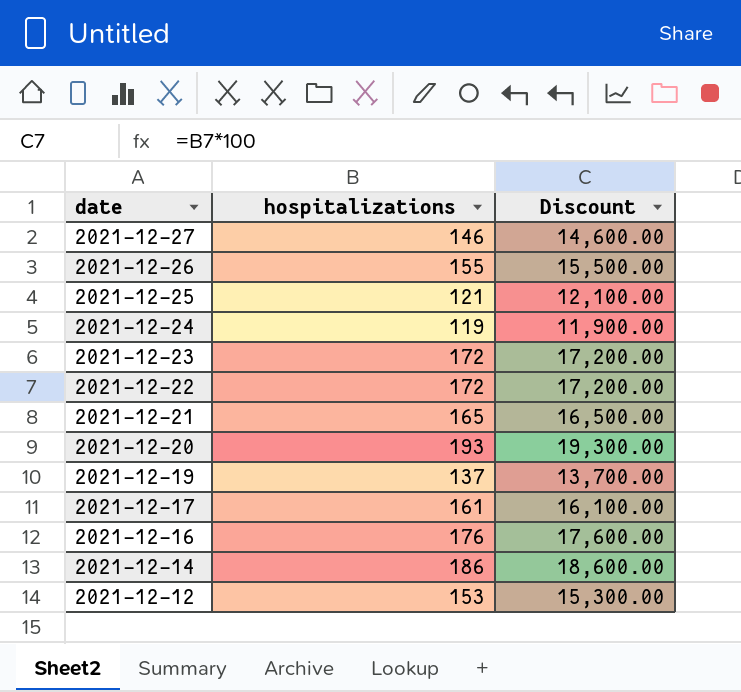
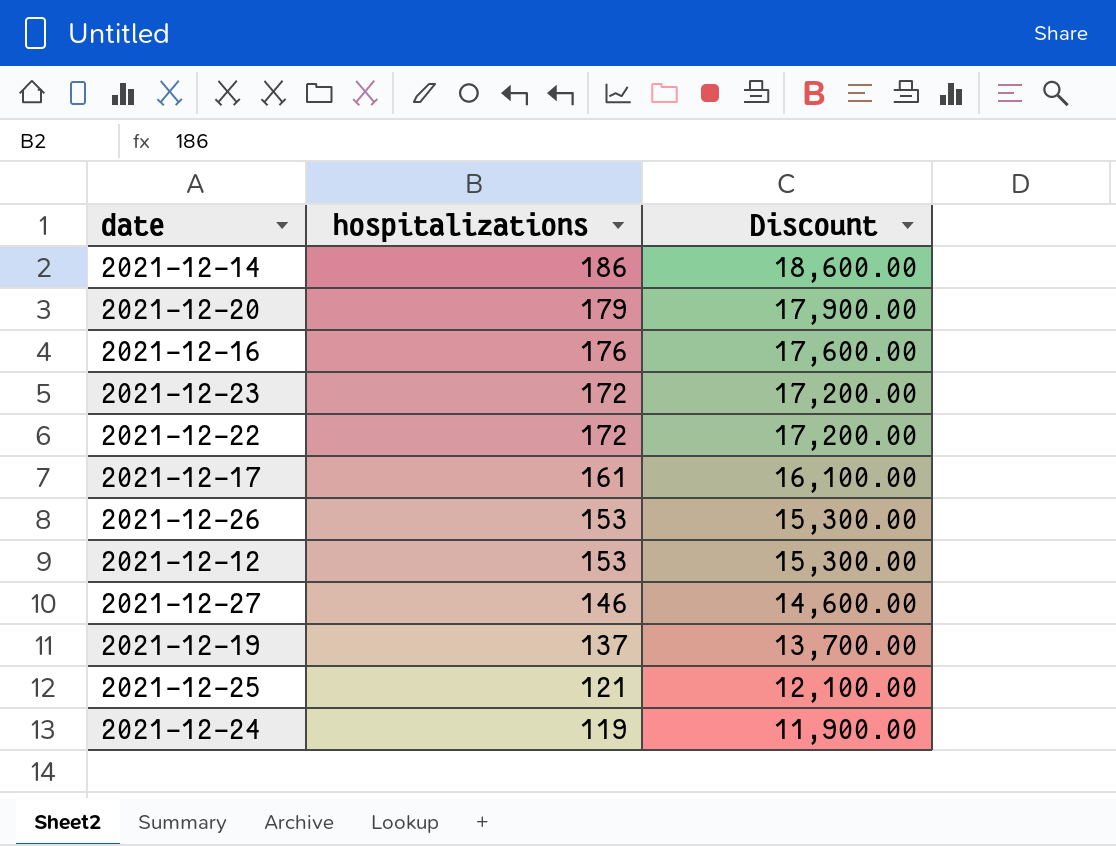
row order: date descending -> hospitalizations descending
row 2021-12-21: 165 | 16,500.00 -> none
2021-12-20 | hospitalizations: 193 -> 179
2021-12-20 | Discount: 19,300.00 -> 17,900.00
2021-12-26 | hospitalizations: 155 -> 153
2021-12-26 | Discount: 15,500.00 -> 15,300.00

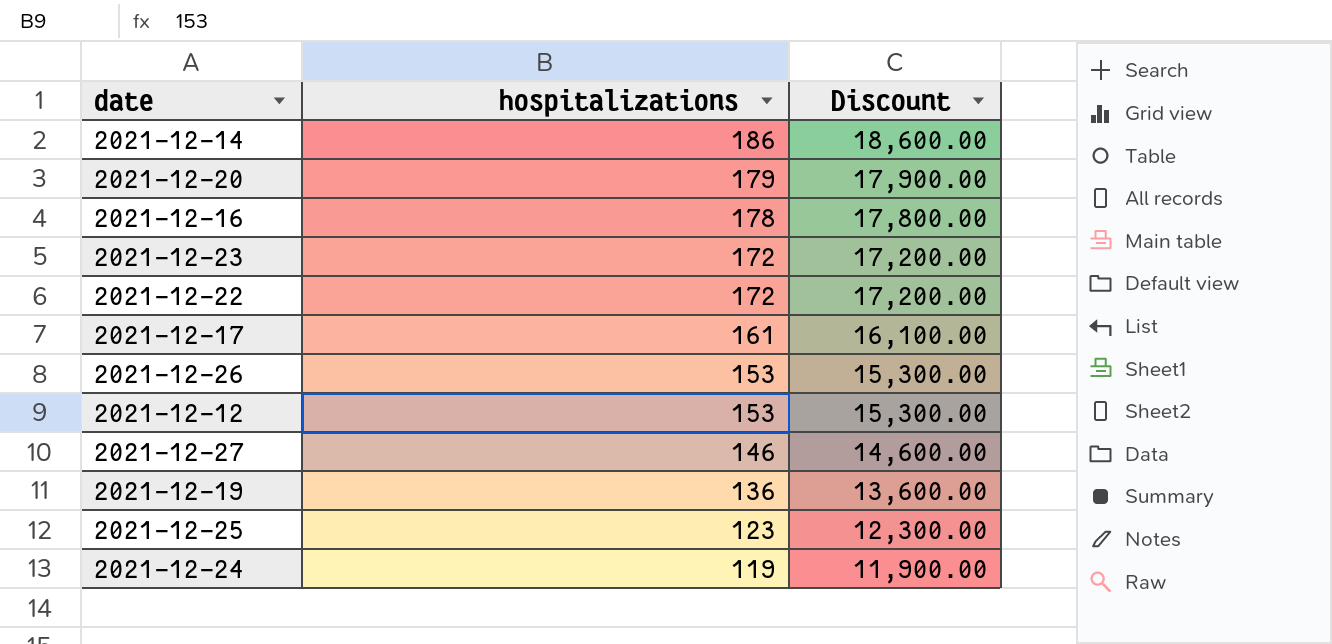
2021-12-16 | hospitalizations: 176 -> 178
2021-12-16 | Discount: 17,600.00 -> 17,800.00
2021-12-19 | hospitalizations: 137 -> 136
2021-12-19 | Discount: 13,700.00 -> 13,600.00
2021-12-25 | hospitalizations: 121 -> 123
2021-12-25 | Discount: 12,100.00 -> 12,300.00

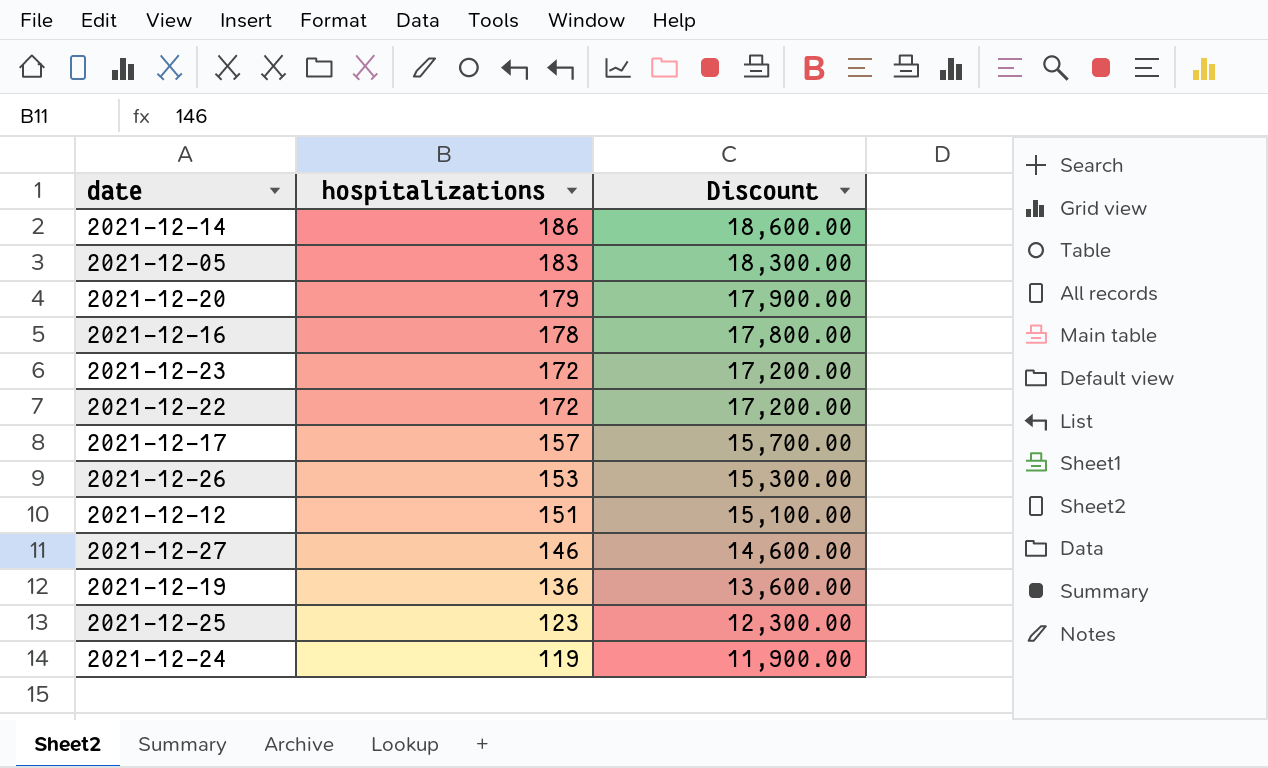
row 2021-12-05: none -> 183 | 18,300.00
2021-12-17 | hospitalizations: 161 -> 157
2021-12-17 | Discount: 16,100.00 -> 15,700.00
2021-12-12 | hospitalizations: 153 -> 151
2021-12-12 | Discount: 15,300.00 -> 15,100.00

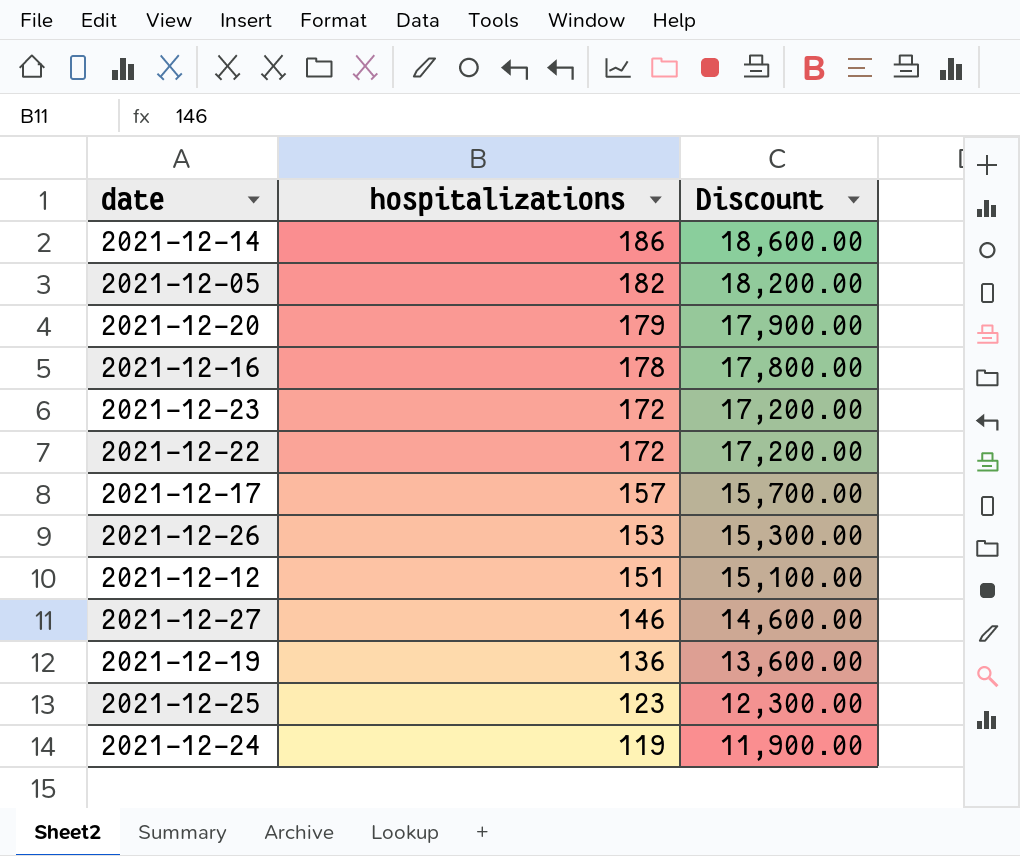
2021-12-05 | hospitalizations: 183 -> 182
2021-12-05 | Discount: 18,300.00 -> 18,200.00

